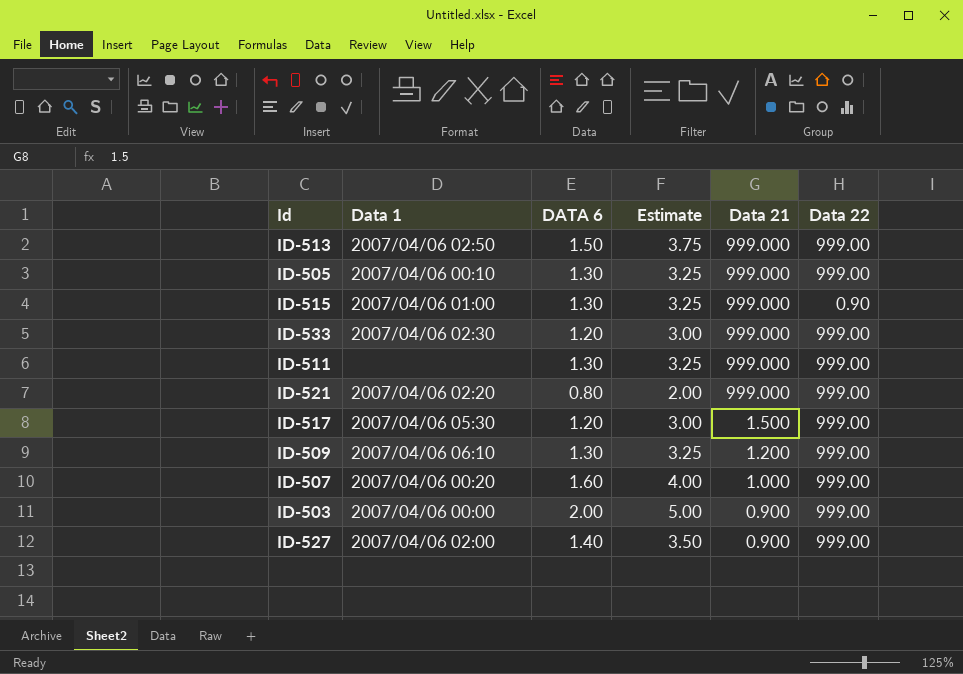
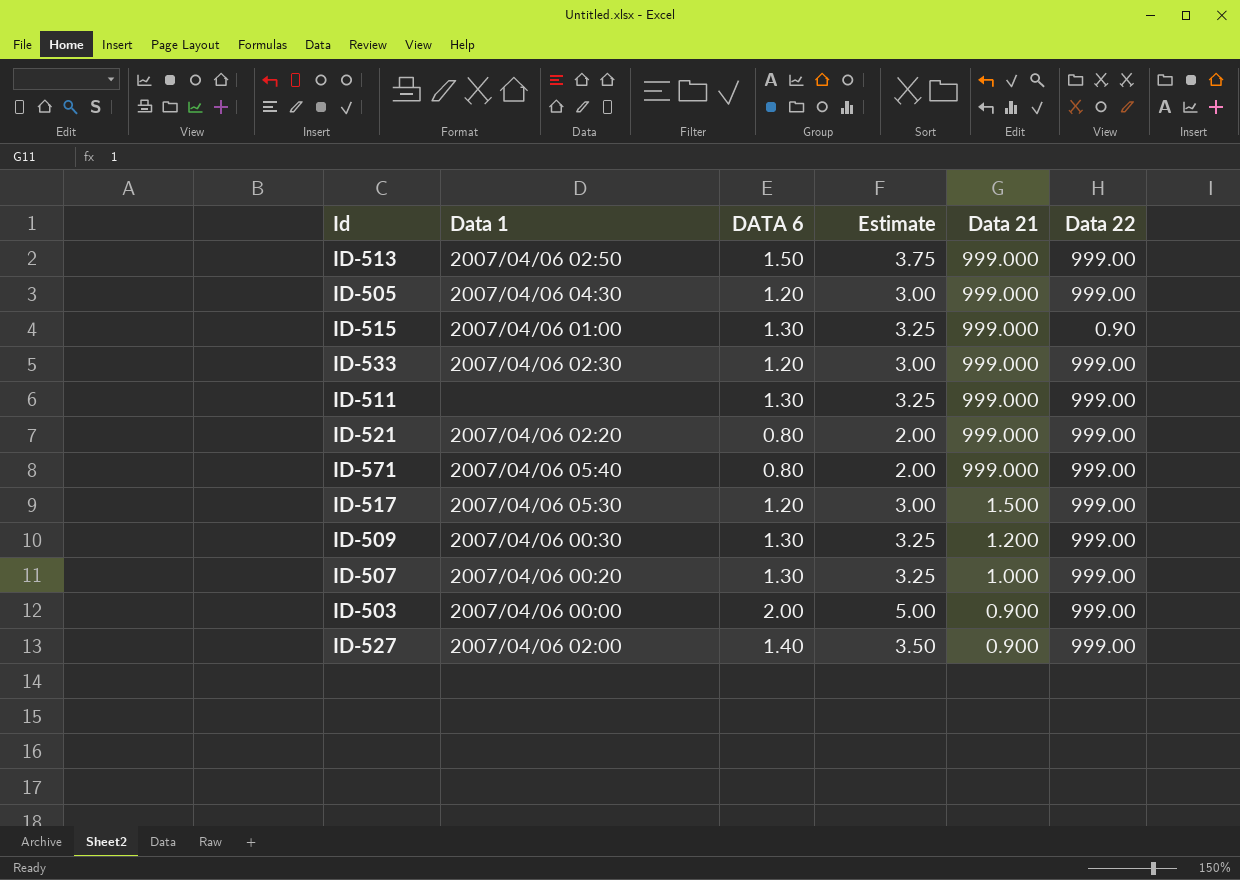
ID-505 | Data 1: 2007/04/06 00:10 -> 2007/04/06 04:30
ID-505 | DATA 6: 1.30 -> 1.20
ID-505 | Estimate: 3.25 -> 3.00
row ID-571: none -> 2007/04/06 05:40 | 0.80 | 2.00 | 999.000 | 999.00
ID-509 | Data 1: 2007/04/06 06:10 -> 2007/04/06 00:30
ID-507 | DATA 6: 1.60 -> 1.30
ID-507 | Estimate: 4.00 -> 3.25

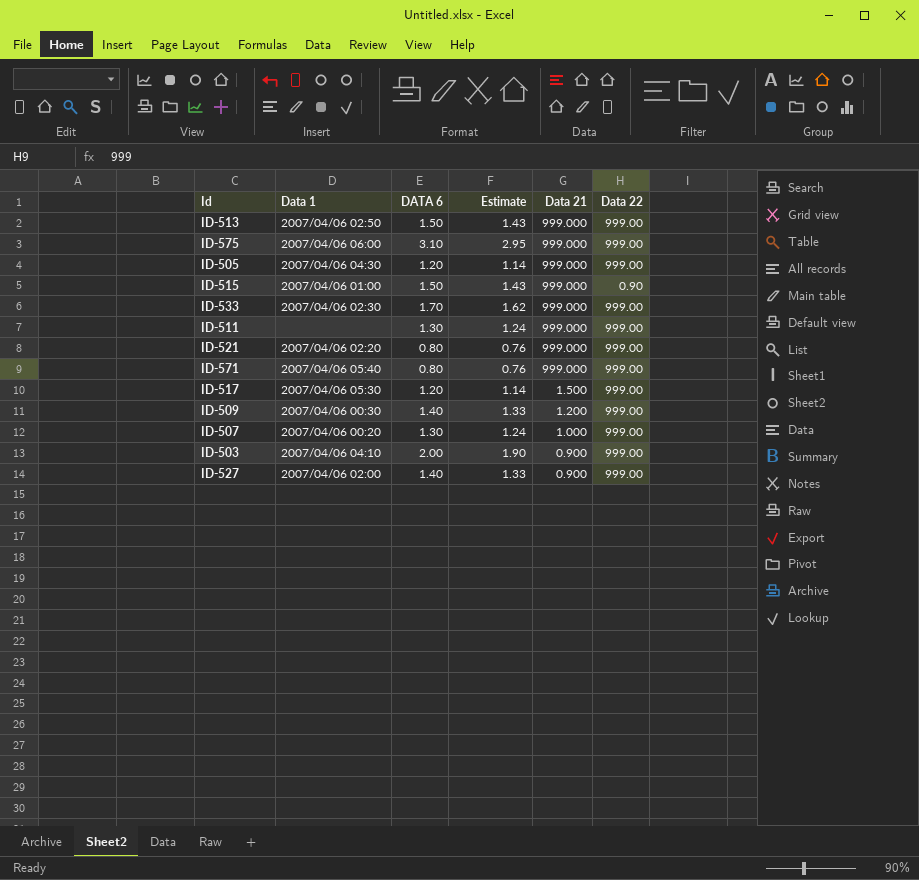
column Estimate | formula: [DATA 6] * 2.5 -> [DATA 6] * 0.95
row ID-575: none -> 2007/04/06 06:00 | 3.10 | 2.95 | 999.000 | 999.00
ID-515 | DATA 6: 1.30 -> 1.50
ID-533 | DATA 6: 1.20 -> 1.70
ID-509 | DATA 6: 1.30 -> 1.40
ID-503 | Data 1: 2007/04/06 00:00 -> 2007/04/06 04:10

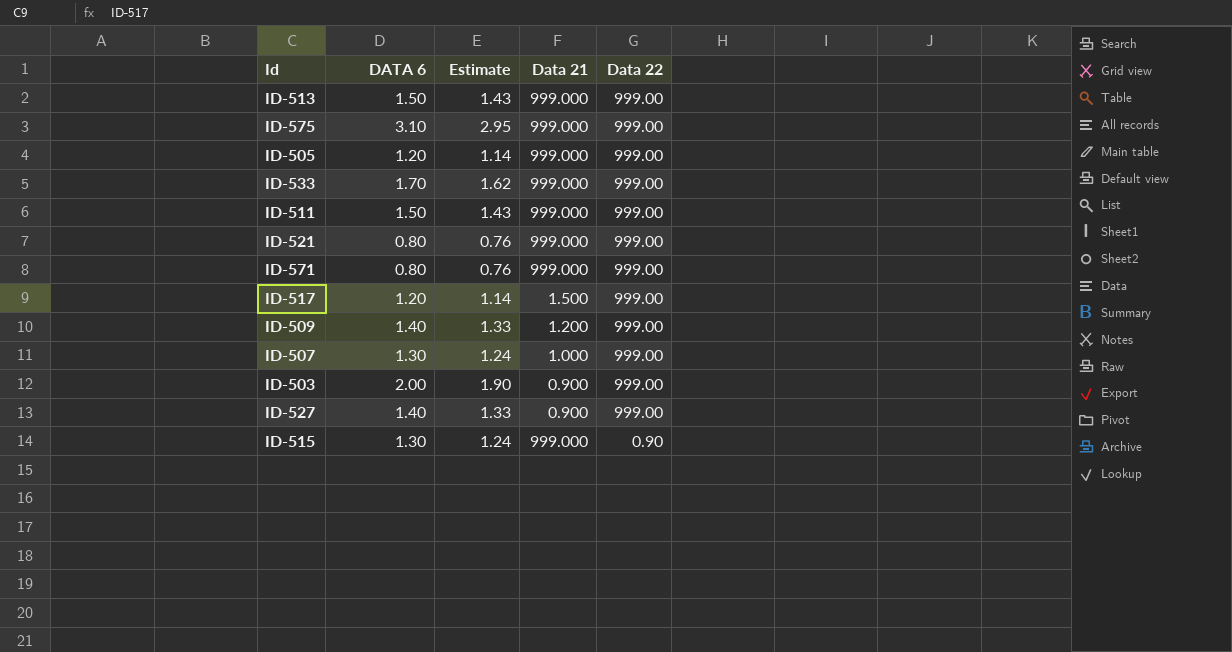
row order: Data 21 descending -> Data 22 descending
column Data 1 | position: 2 -> none
ID-511 | DATA 6: 1.30 -> 1.50
ID-511 | Estimate: 1.24 -> 1.43
ID-515 | DATA 6: 1.50 -> 1.30
ID-515 | Estimate: 1.43 -> 1.24

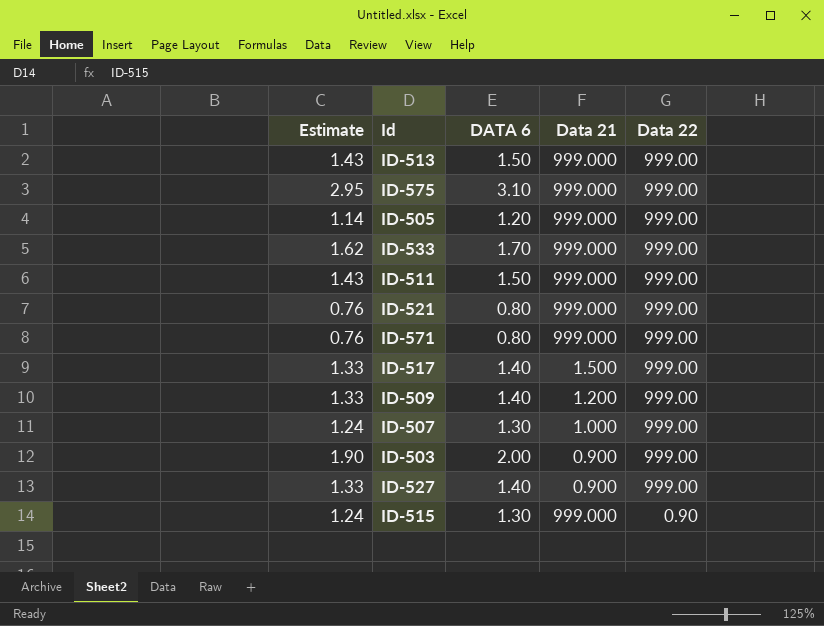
column Estimate | position: 3 -> 1
ID-517 | Estimate: 1.14 -> 1.33
ID-517 | DATA 6: 1.20 -> 1.40

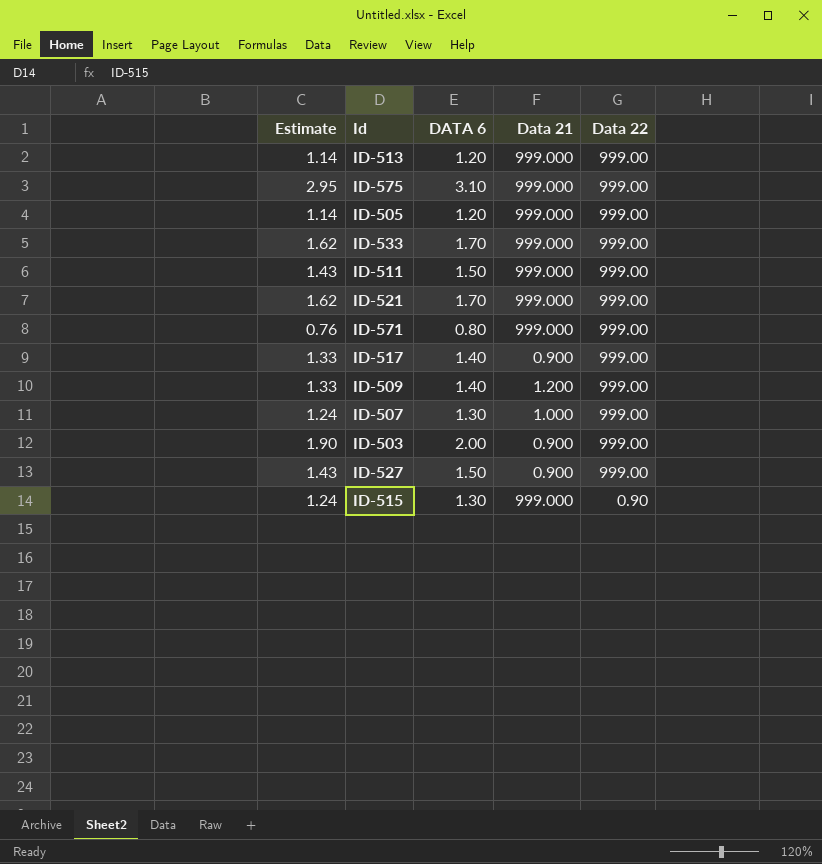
ID-513 | Estimate: 1.43 -> 1.14
ID-513 | DATA 6: 1.50 -> 1.20
ID-521 | Estimate: 0.76 -> 1.62
ID-521 | DATA 6: 0.80 -> 1.70
ID-517 | Data 21: 1.500 -> 0.900
ID-527 | Estimate: 1.33 -> 1.43
ID-527 | DATA 6: 1.40 -> 1.50

